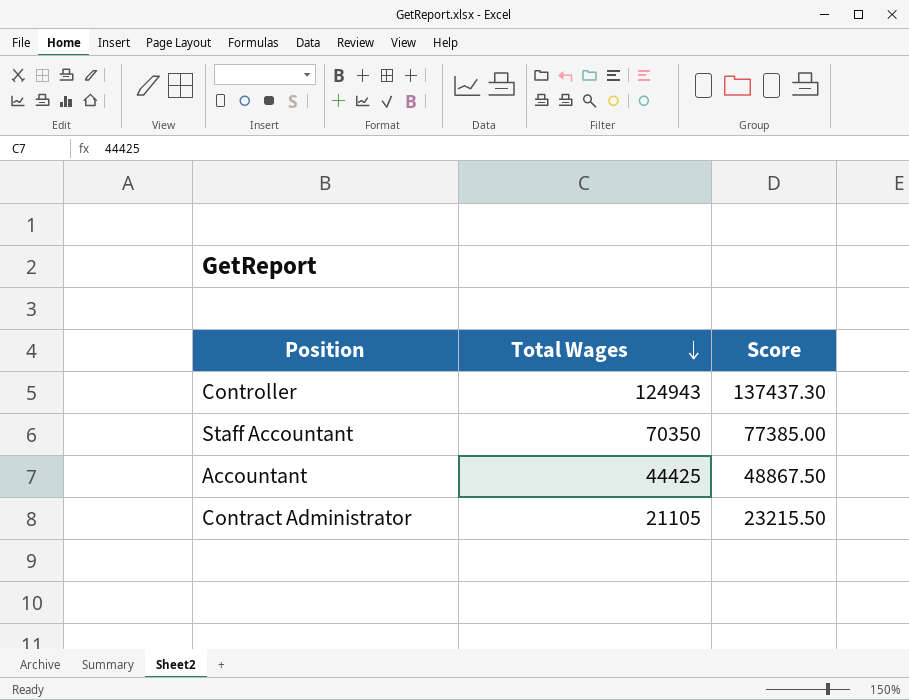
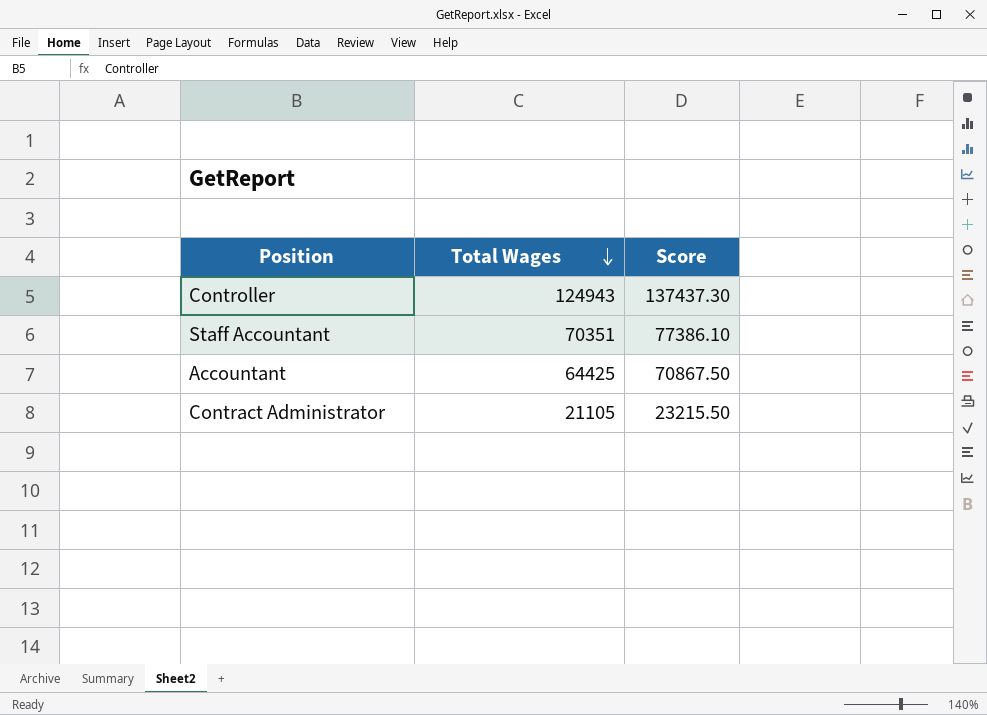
Staff Accountant | Total Wages: 70350 -> 70351
Staff Accountant | Score: 77385.00 -> 77386.10
Accountant | Total Wages: 44425 -> 64425
Accountant | Score: 48867.50 -> 70867.50

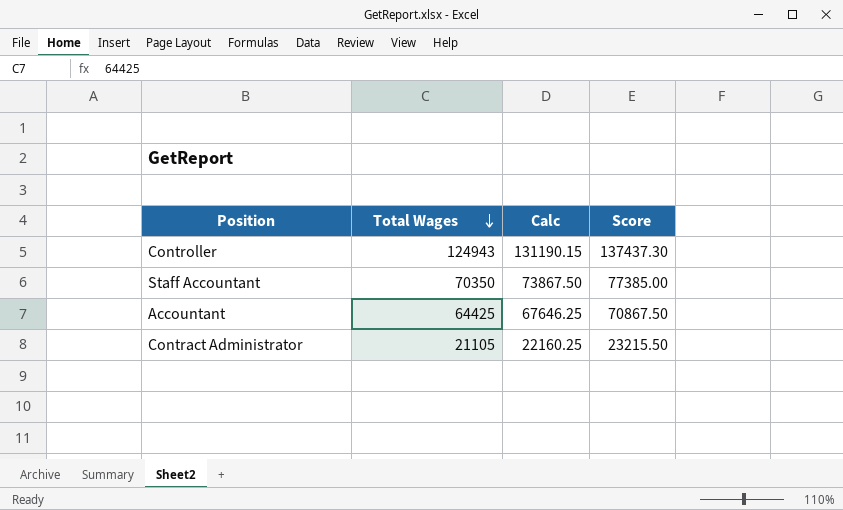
column Calc | formula: none -> [Total Wages] * 1.05
Staff Accountant | Total Wages: 70351 -> 70350
Staff Accountant | Score: 77386.10 -> 77385.00

